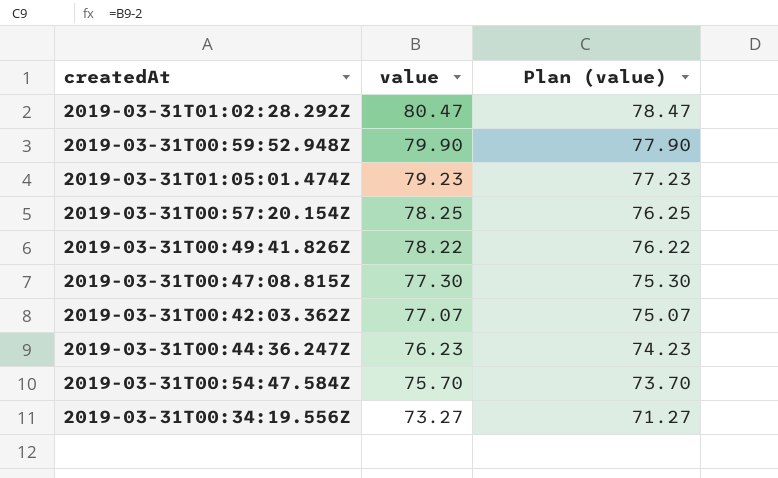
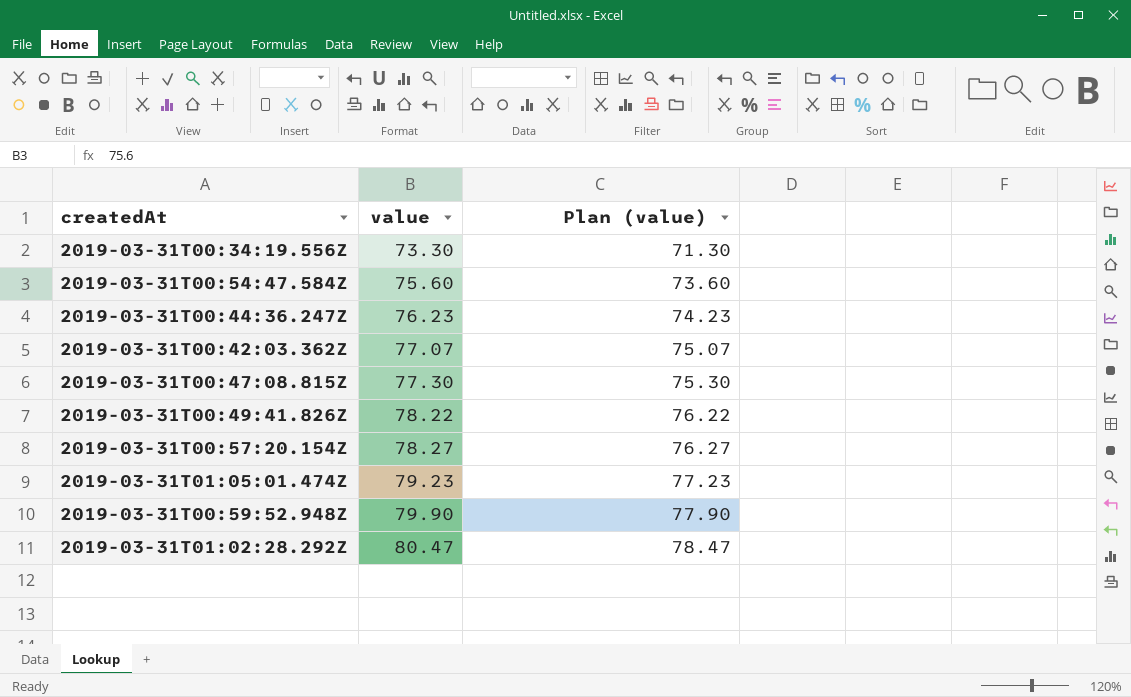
row order: value descending -> value ascending
2019-03-31T00:34:19.556Z | value: 73.27 -> 73.30
2019-03-31T00:34:19.556Z | Plan (value): 71.27 -> 71.30
2019-03-31T00:54:47.584Z | value: 75.70 -> 75.60
2019-03-31T00:54:47.584Z | Plan (value): 73.70 -> 73.60
2019-03-31T00:57:20.154Z | value: 78.25 -> 78.27
2019-03-31T00:57:20.154Z | Plan (value): 76.25 -> 76.27

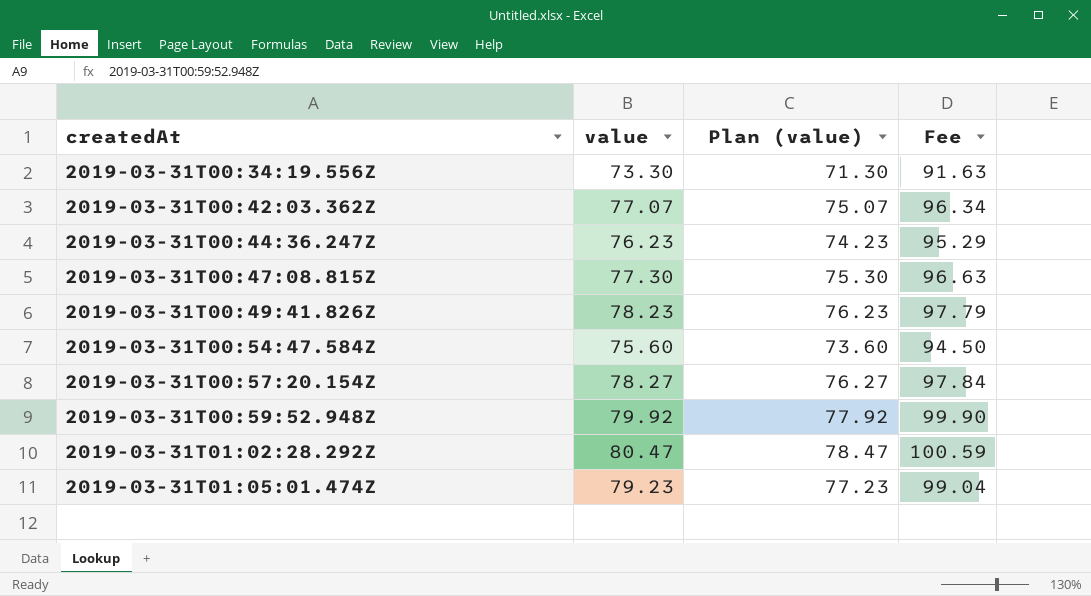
row order: value ascending -> createdAt ascending
column Fee | formula: none -> [value] * 1.25
2019-03-31T00:49:41.826Z | value: 78.22 -> 78.23
2019-03-31T00:49:41.826Z | Plan (value): 76.22 -> 76.23
2019-03-31T00:59:52.948Z | value: 79.90 -> 79.92
2019-03-31T00:59:52.948Z | Plan (value): 77.90 -> 77.92

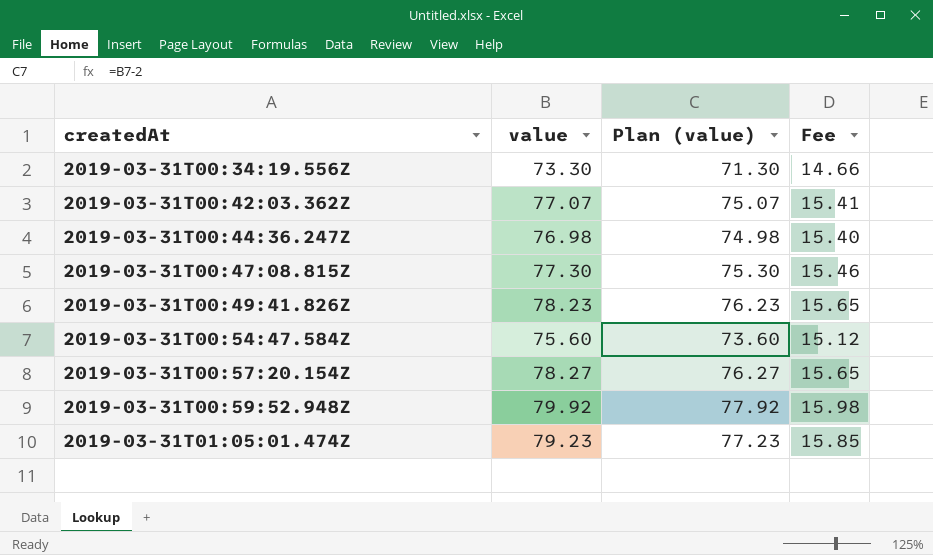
column Fee | formula: [value] * 1.25 -> [value] * 0.2
row 2019-03-31T01:02:28.292Z: 80.47 | 78.47 | 100.59 -> none
2019-03-31T00:44:36.247Z | value: 76.23 -> 76.98
2019-03-31T00:44:36.247Z | Plan (value): 74.23 -> 74.98

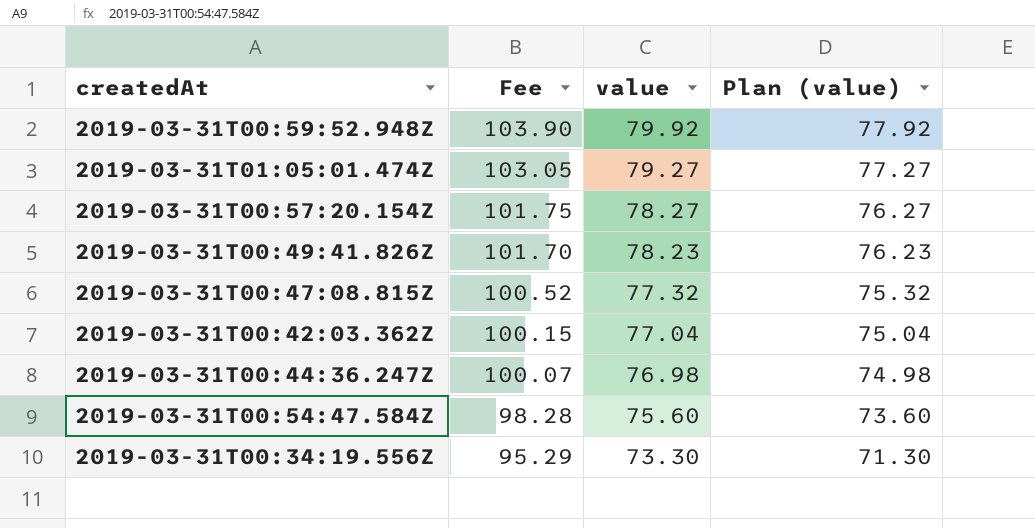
row order: createdAt ascending -> Fee descending
column Fee | formula: [value] * 0.2 -> [value] * 1.3
column Fee | position: 4 -> 2
2019-03-31T01:05:01.474Z | value: 79.23 -> 79.27
2019-03-31T01:05:01.474Z | Plan (value): 77.23 -> 77.27
2019-03-31T00:47:08.815Z | value: 77.30 -> 77.32
2019-03-31T00:47:08.815Z | Plan (value): 75.30 -> 75.32
2019-03-31T00:42:03.362Z | value: 77.07 -> 77.04
2019-03-31T00:42:03.362Z | Plan (value): 75.07 -> 75.04

